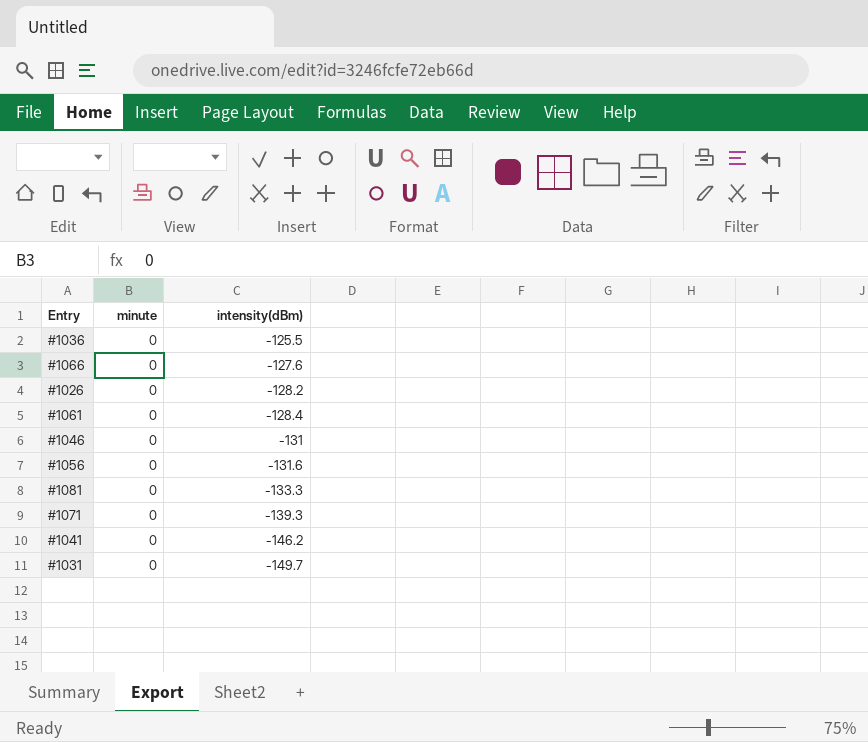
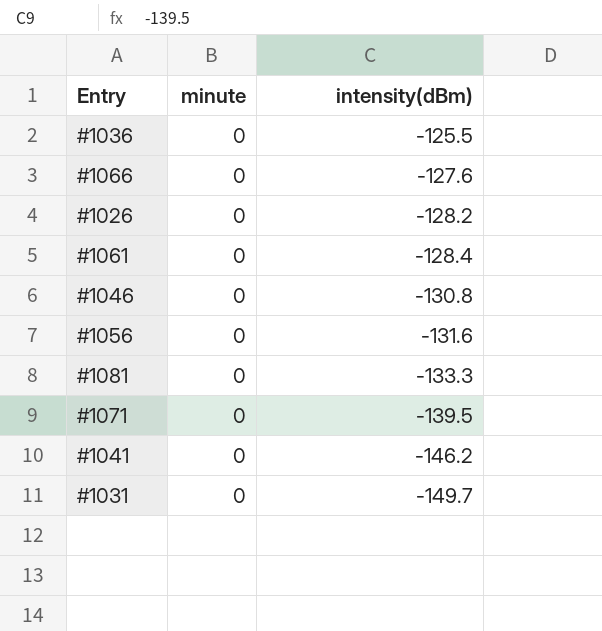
#1046 | intensity(dBm): -131 -> -130.8
#1071 | intensity(dBm): -139.3 -> -139.5

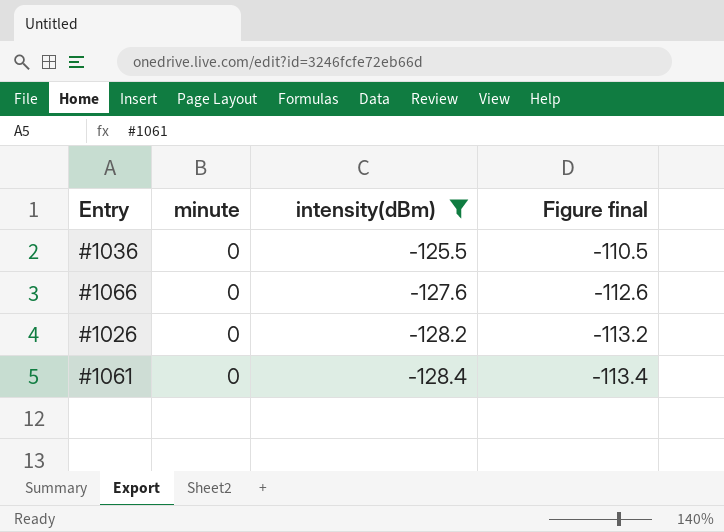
filter: none -> intensity(dBm) >= -128.4
column Figure final | formula: none -> [intensity(dBm)] + 15

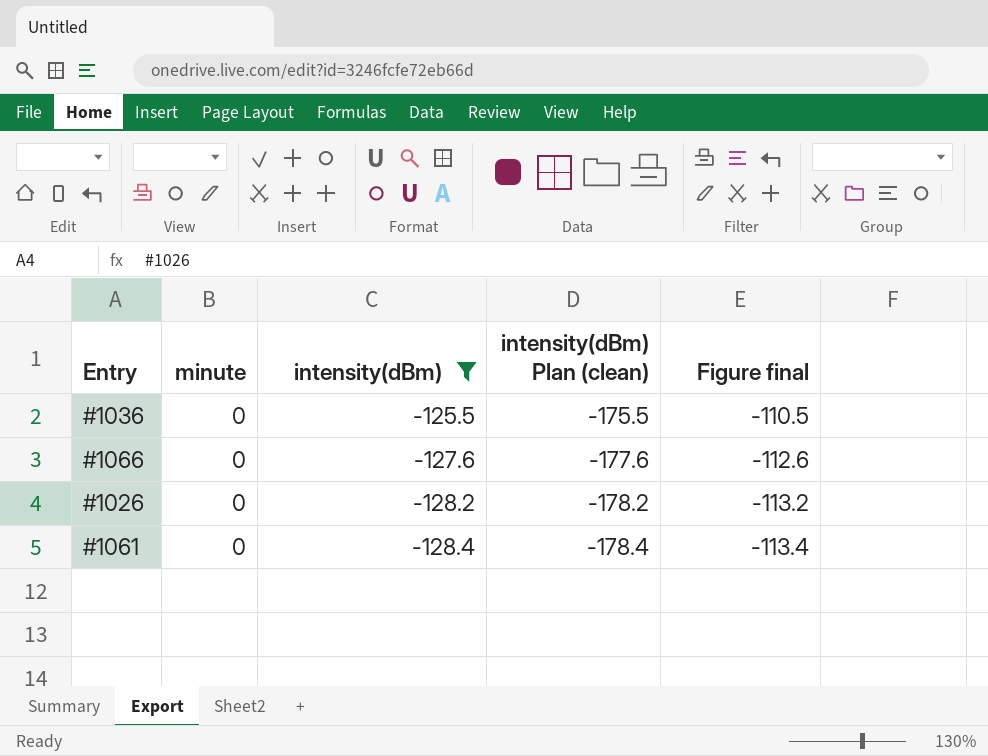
column intensity(dBm) Plan (clean) | formula: none -> [intensity(dBm)] - 50

